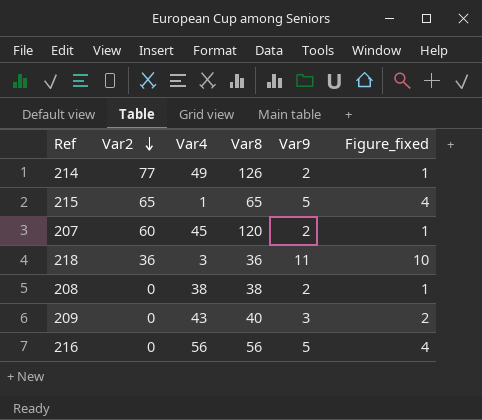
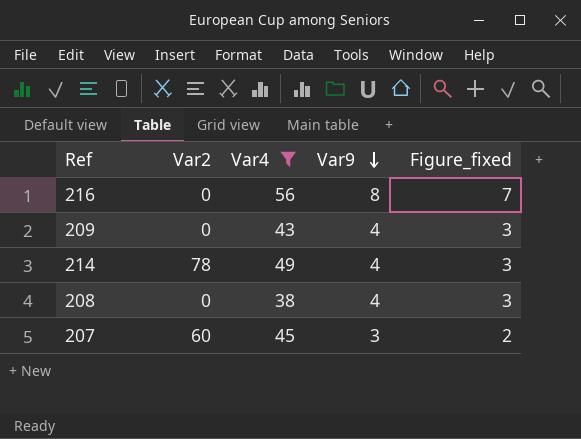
filter: none -> Var4 >= 38
row order: Var2 descending -> Var9 descending
column Var8 | position: 4 -> none
216 | Var9: 5 -> 8
216 | Figure_fixed: 4 -> 7
209 | Var9: 3 -> 4
209 | Figure_fixed: 2 -> 3
214 | Var2: 77 -> 78
214 | Var9: 2 -> 4
214 | Figure_fixed: 1 -> 3
208 | Var9: 2 -> 4
208 | Figure_fixed: 1 -> 3
207 | Var9: 2 -> 3
207 | Figure_fixed: 1 -> 2

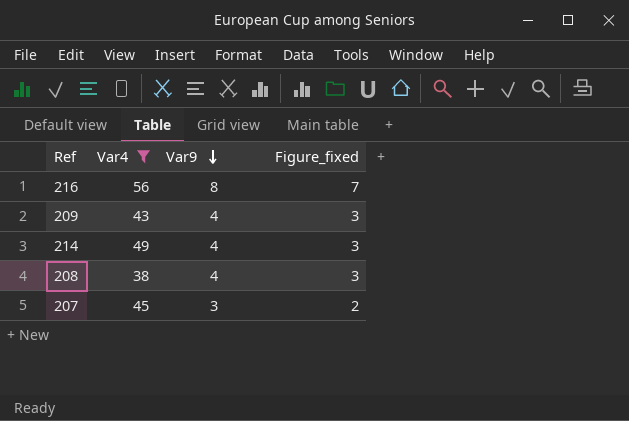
column Var2 | position: 2 -> none

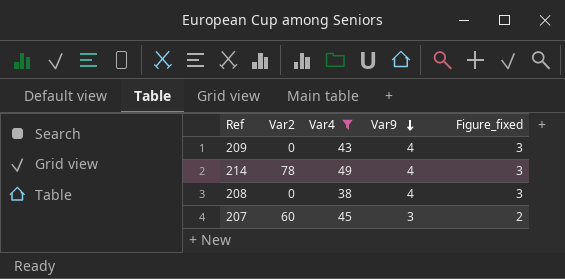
column Var2 | position: none -> 2
row 216: 56 | 8 | 7 -> none

